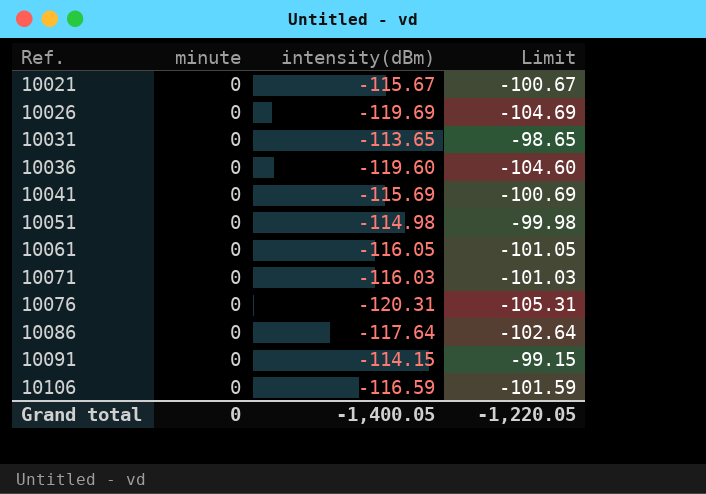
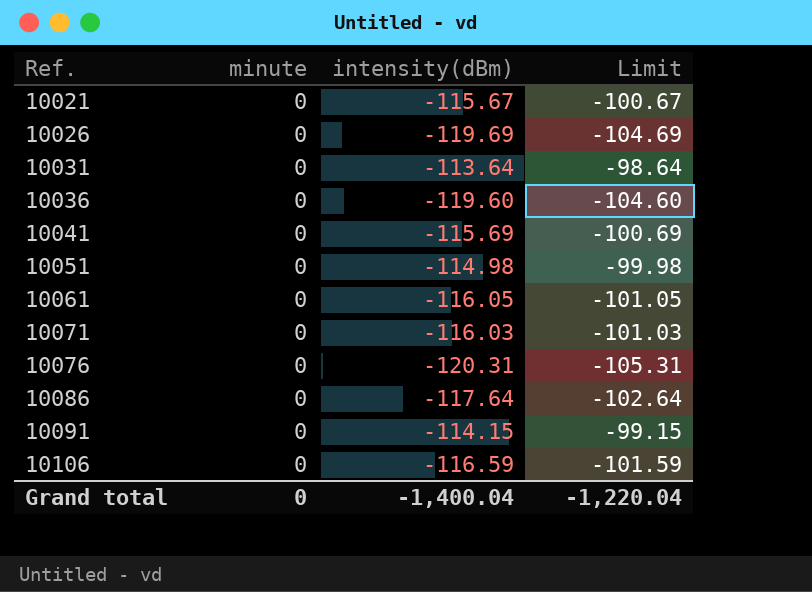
10031 | intensity(dBm): -113.65 -> -113.64
10031 | Limit: -98.65 -> -98.64
Grand total | intensity(dBm): -1,400.05 -> -1,400.04
Grand total | Limit: -1,220.05 -> -1,220.04

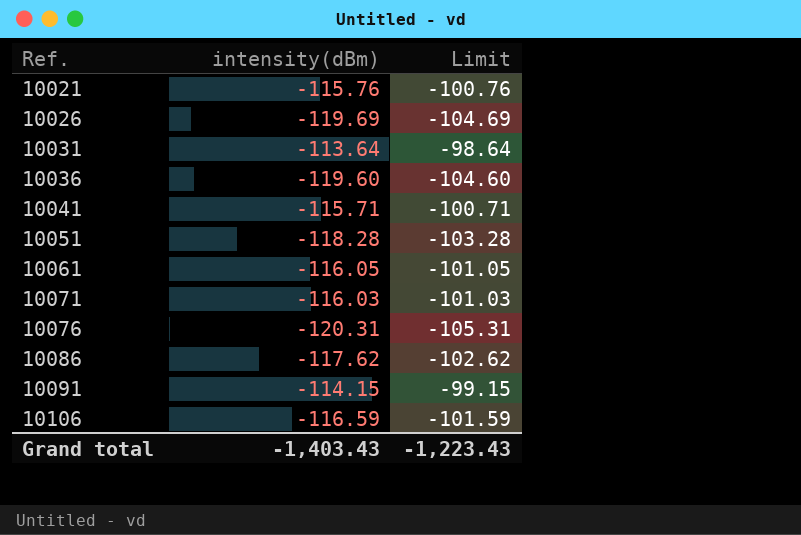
column minute | position: 2 -> none
10021 | intensity(dBm): -115.67 -> -115.76
10021 | Limit: -100.67 -> -100.76
10041 | intensity(dBm): -115.69 -> -115.71
10041 | Limit: -100.69 -> -100.71
10051 | intensity(dBm): -114.98 -> -118.28
10051 | Limit: -99.98 -> -103.28
10086 | intensity(dBm): -117.64 -> -117.62
10086 | Limit: -102.64 -> -102.62
Grand total | intensity(dBm): -1,400.04 -> -1,403.43
Grand total | Limit: -1,220.04 -> -1,223.43

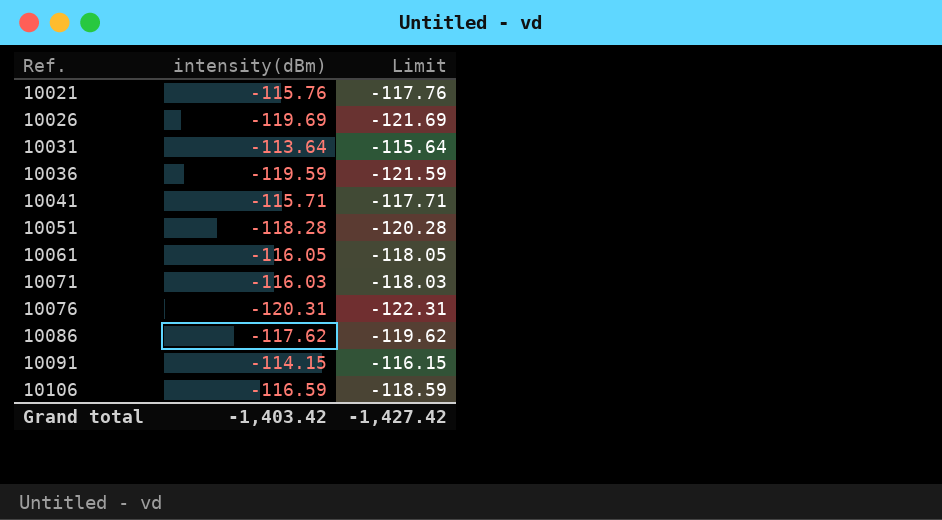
column Limit | formula: [intensity(dBm)] + 15 -> [intensity(dBm)] - 2
10036 | intensity(dBm): -119.60 -> -119.59
Grand total | intensity(dBm): -1,403.43 -> -1,403.42
Grand total | Limit: -1,223.43 -> -1,427.42

